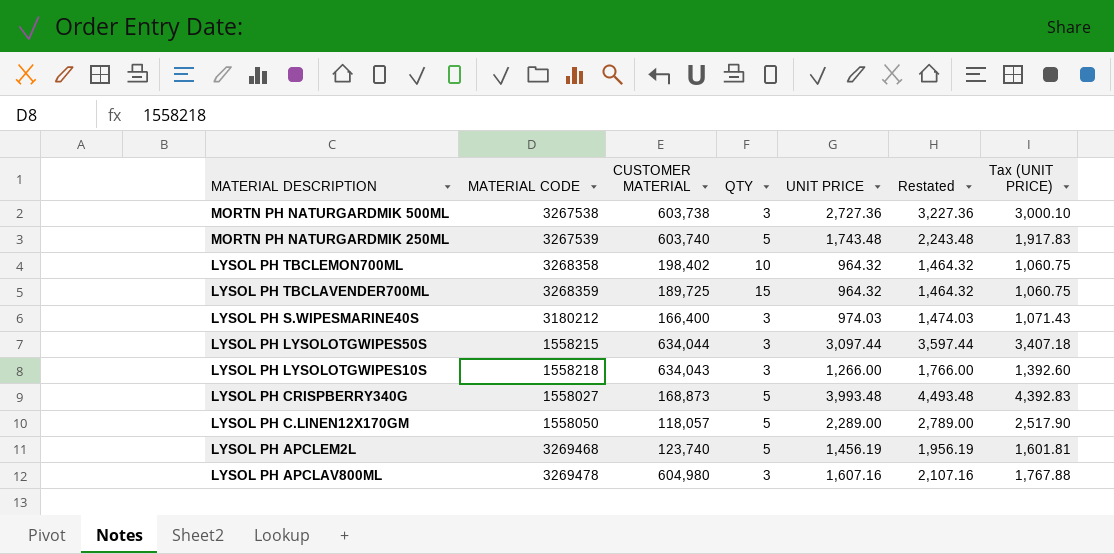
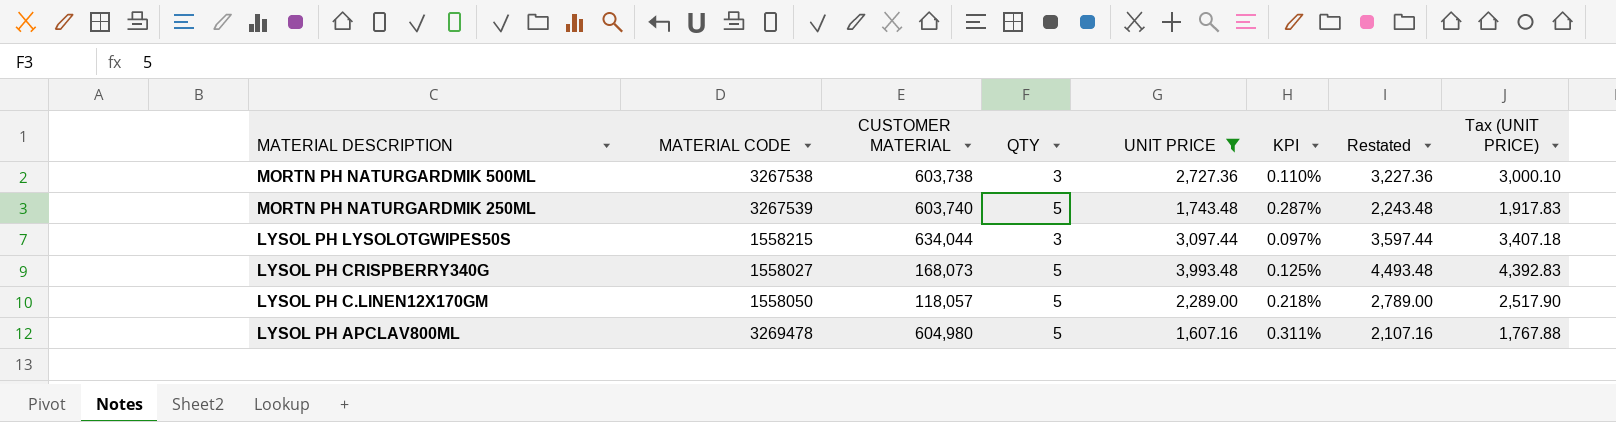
filter: none -> UNIT PRICE >= 1,607.16
column KPI | formula: none -> [QTY] / [UNIT PRICE]
LYSOL PH CRISPBERRY340G | CUSTOMER MATERIAL: 168,873 -> 168,073
LYSOL PH APCLAV800ML | QTY: 3 -> 5

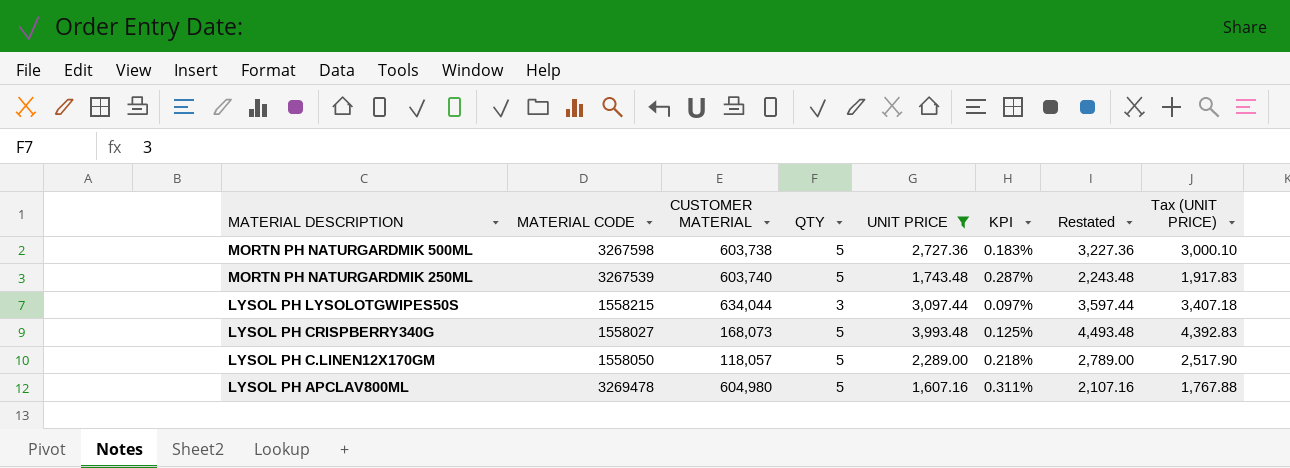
MORTN PH NATURGARDMIK 500ML | MATERIAL CODE: 3267538 -> 3267598
MORTN PH NATURGARDMIK 500ML | QTY: 3 -> 5
MORTN PH NATURGARDMIK 500ML | KPI: 0.110% -> 0.183%

